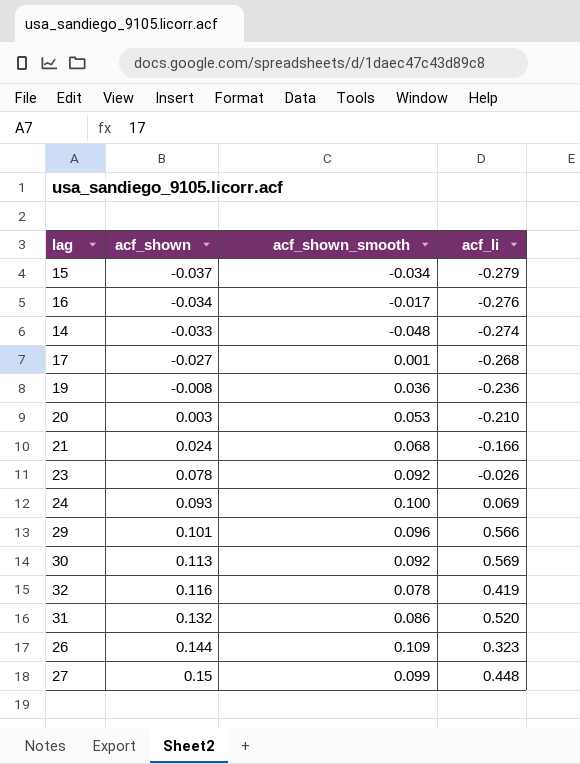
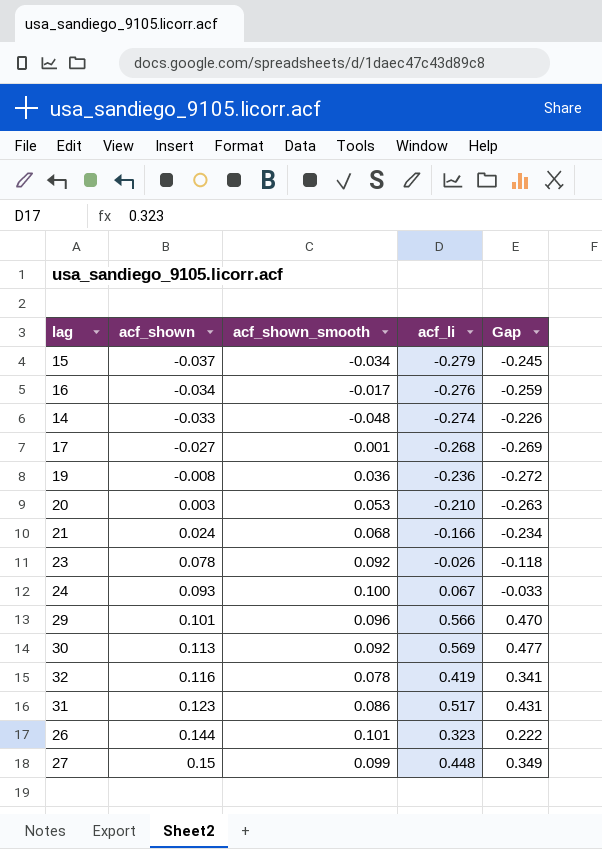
column Gap | formula: none -> [acf_li] - [acf_shown_smooth]
24 | acf_li: 0.069 -> 0.067
31 | acf_shown: 0.132 -> 0.123
31 | acf_li: 0.520 -> 0.517
26 | acf_shown_smooth: 0.109 -> 0.101

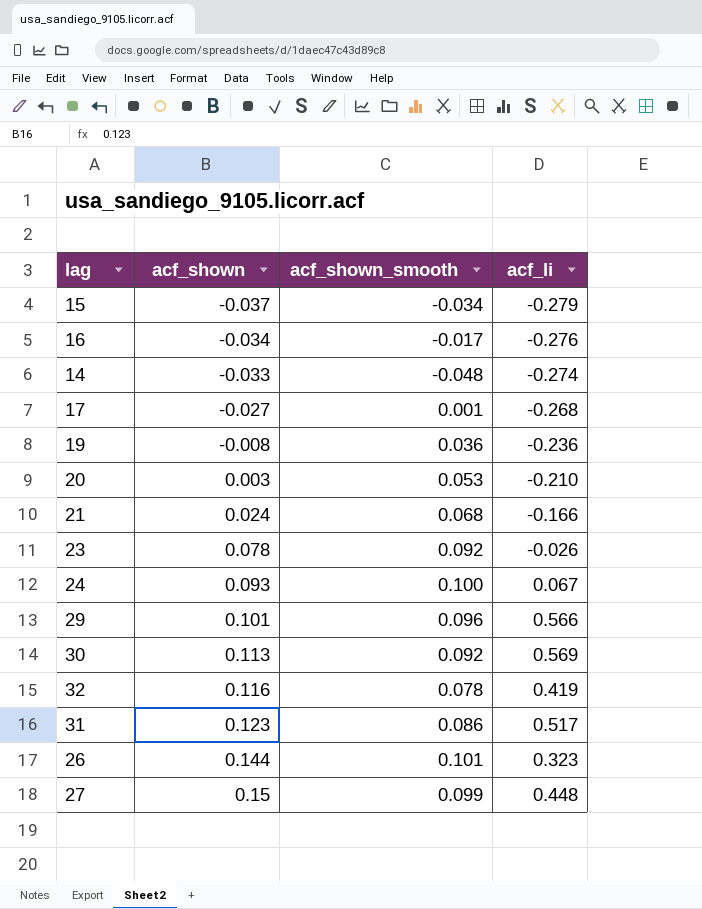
column Gap | formula: [acf_li] - [acf_shown_smooth] -> none

